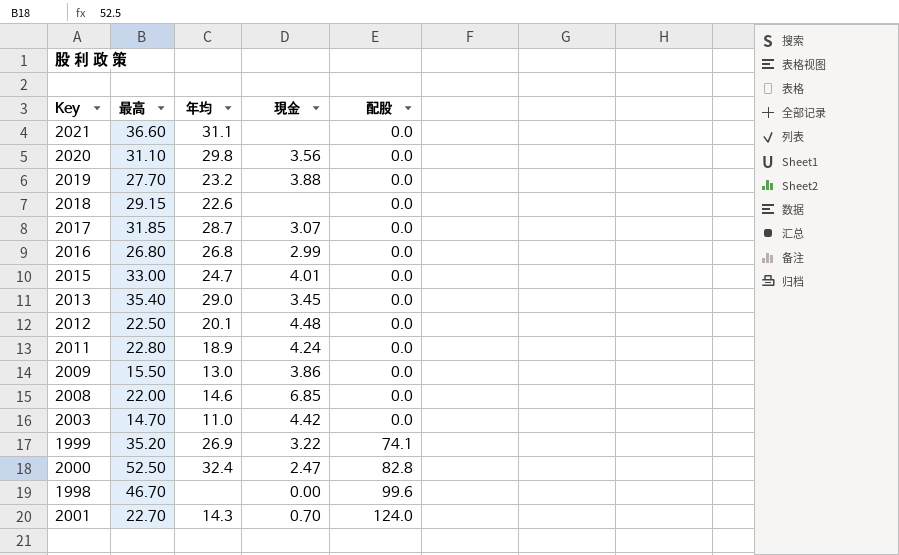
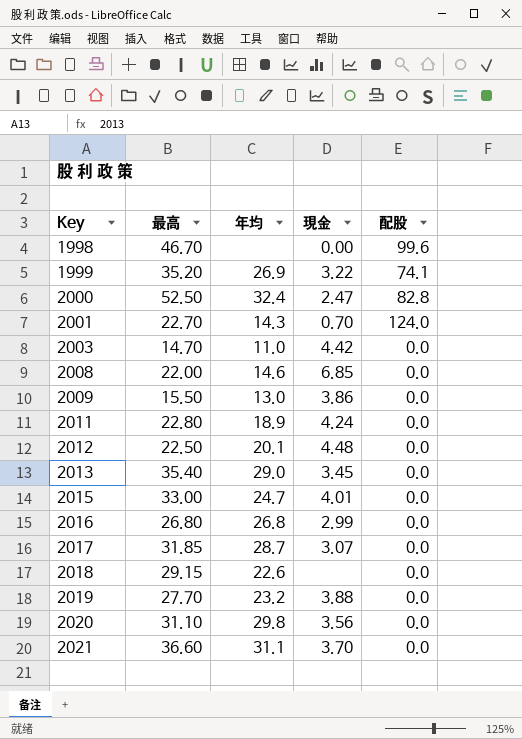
row order: 配股 ascending -> Key ascending
2021 | 現金: none -> 3.70

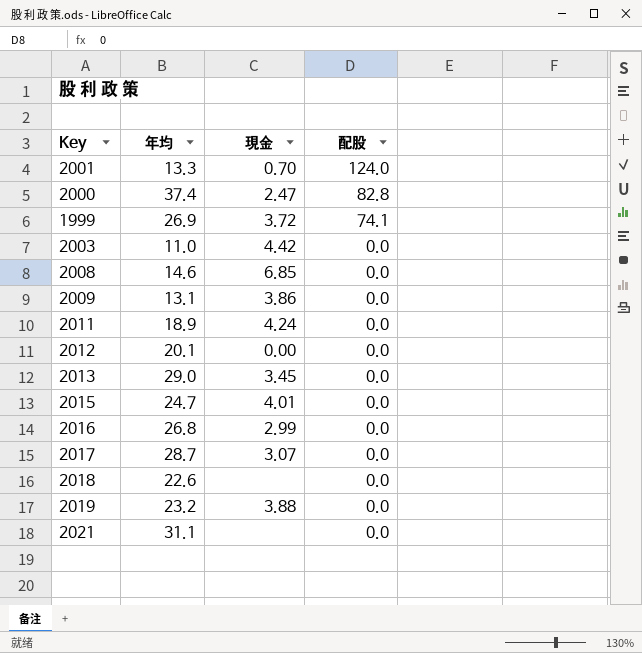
row order: Key ascending -> 配股 descending
column 最高 | position: 2 -> none
row 1998: 46.70 | none | 0.00 | 99.6 -> none
row 2020: 31.10 | 29.8 | 3.56 | 0.0 -> none
2001 | 年均: 14.3 -> 13.3
2000 | 年均: 32.4 -> 37.4
1999 | 現金: 3.22 -> 3.72
2009 | 年均: 13.0 -> 13.1
2012 | 現金: 4.48 -> 0.00
2021 | 現金: 3.70 -> none

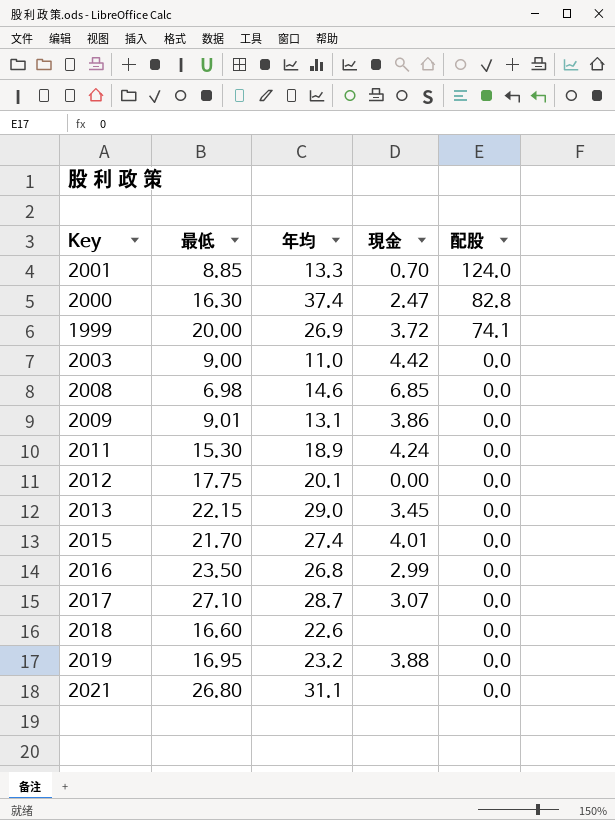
column 最低 | position: none -> 2
2015 | 年均: 24.7 -> 27.4

